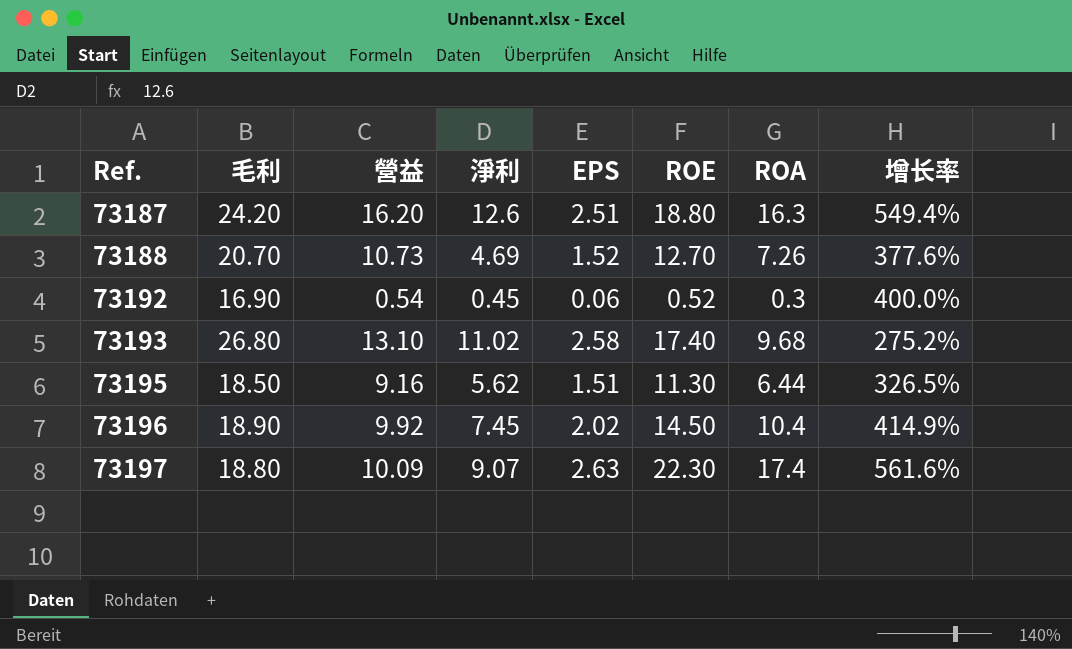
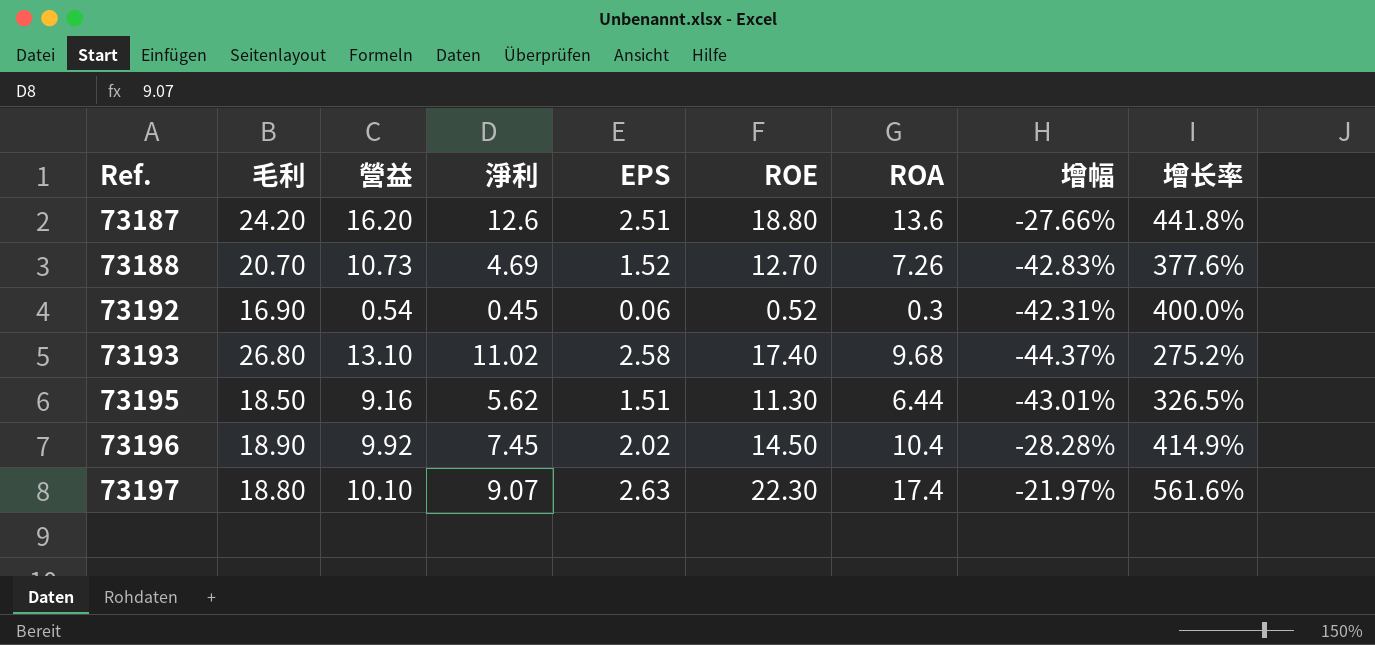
column 增幅 | formula: none -> ([ROA] - [ROE]) / [ROE]
73187 | ROA: 16.3 -> 13.6
73187 | 增长率: 549.4% -> 441.8%
73197 | 營益: 10.09 -> 10.10

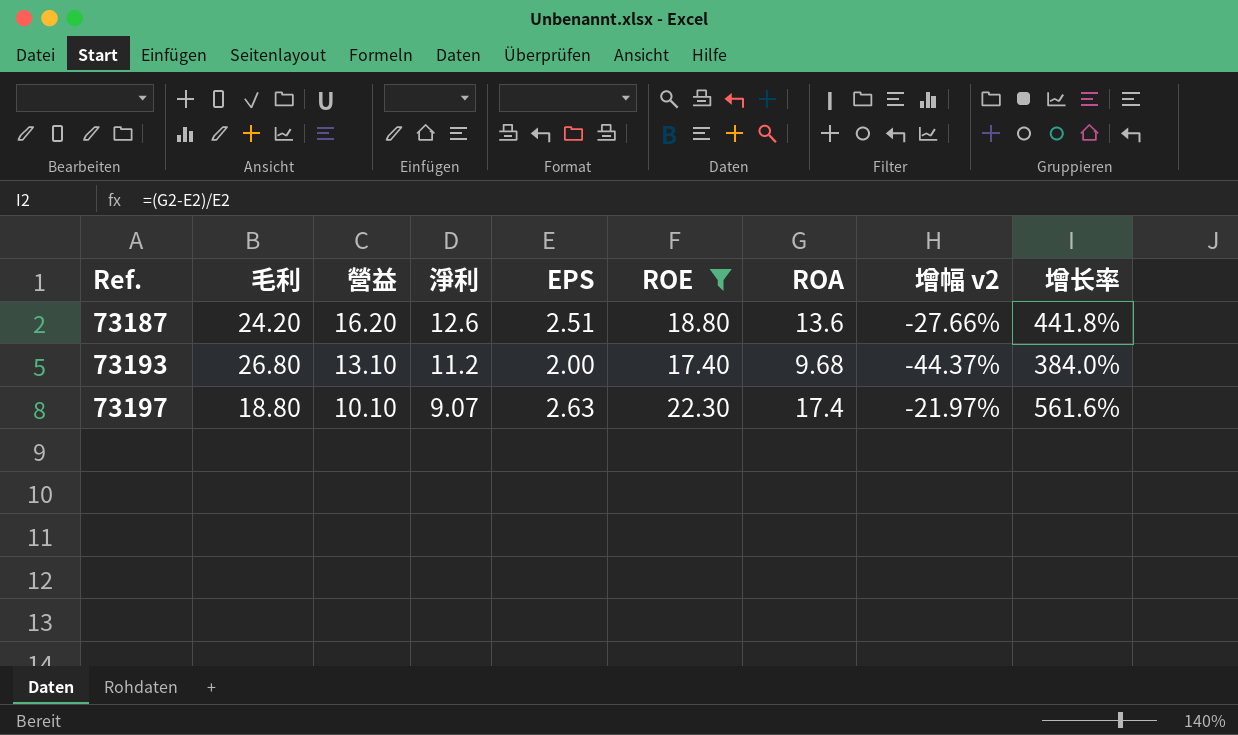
filter: none -> ROE >= 17.40
column name: 增幅 -> 增幅 v2
73193 | 淨利: 11.02 -> 11.2
73193 | EPS: 2.58 -> 2.00
73193 | 增长率: 275.2% -> 384.0%

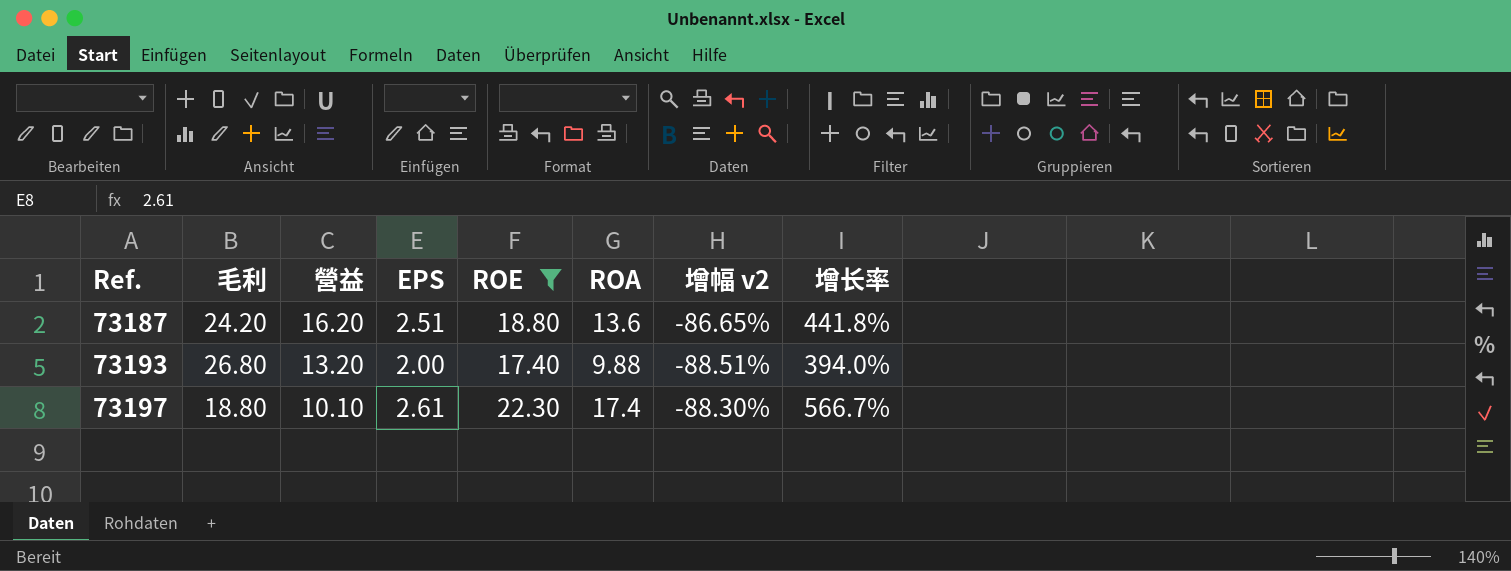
column 淨利 | position: 4 -> none
column 增幅 v2 | formula: ([ROA] - [ROE]) / [ROE] -> ([EPS] - [ROE]) / [ROE]
73193 | 營益: 13.10 -> 13.20
73193 | ROA: 9.68 -> 9.88
73193 | 增长率: 384.0% -> 394.0%
73197 | EPS: 2.63 -> 2.61
73197 | 增长率: 561.6% -> 566.7%

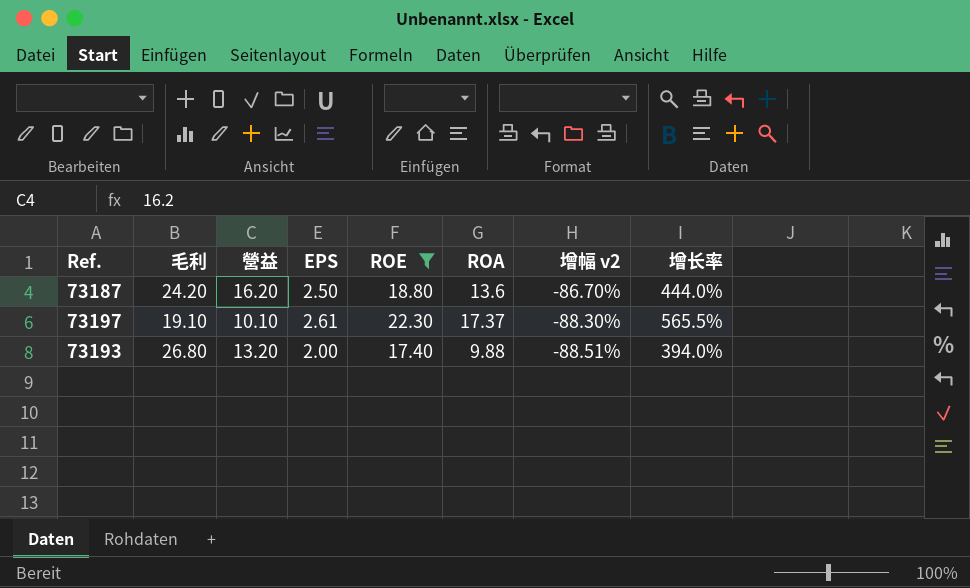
row order: Ref. ascending -> 增幅 v2 descending
73187 | EPS: 2.51 -> 2.50
73187 | 增幅 v2: -86.65% -> -86.70%
73187 | 增长率: 441.8% -> 444.0%
73197 | 毛利: 18.80 -> 19.10
73197 | ROA: 17.4 -> 17.37
73197 | 增长率: 566.7% -> 565.5%

